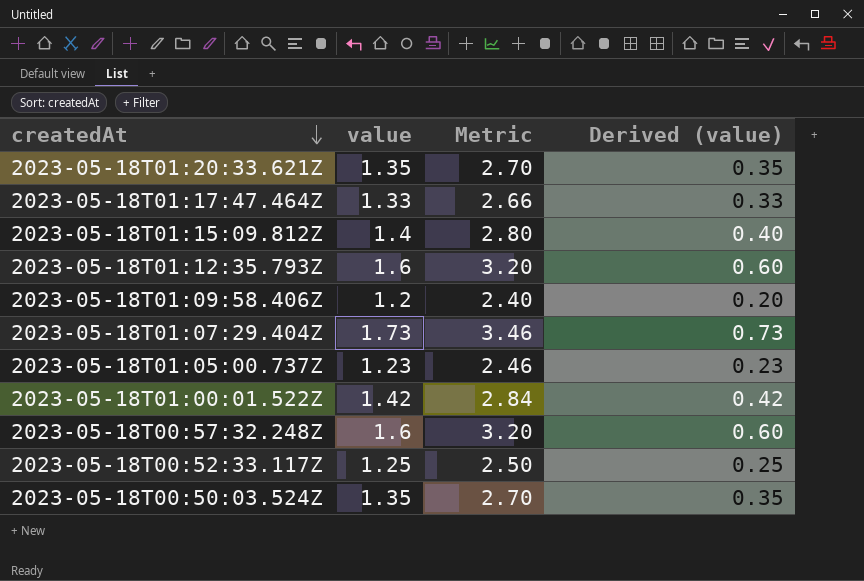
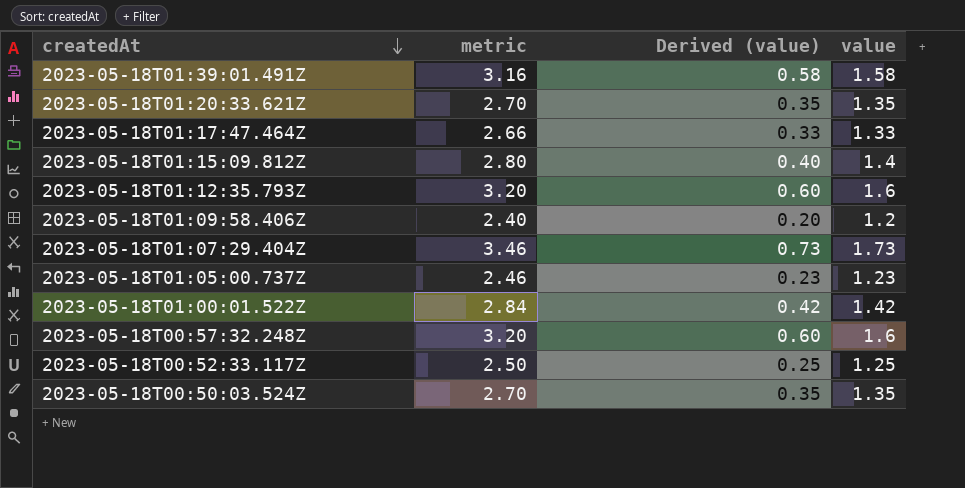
column name: Metric -> metric
column value | position: 2 -> 4
row 2023-05-18T01:39:01.491Z: none -> 3.16 | 0.58 | 1.58

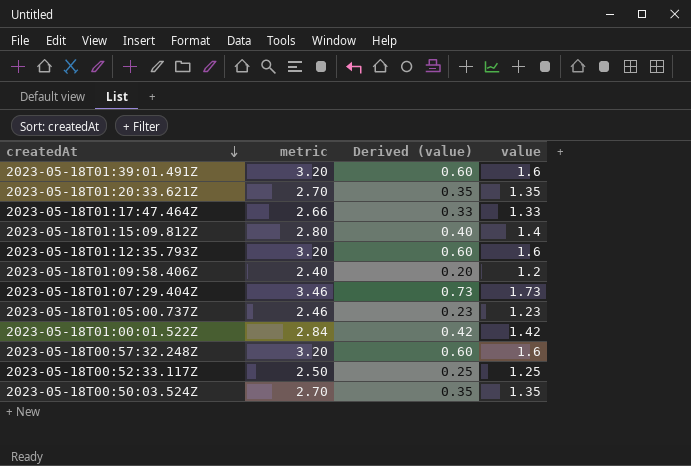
2023-05-18T01:39:01.491Z | metric: 3.16 -> 3.20
2023-05-18T01:39:01.491Z | Derived (value): 0.58 -> 0.60
2023-05-18T01:39:01.491Z | value: 1.58 -> 1.6

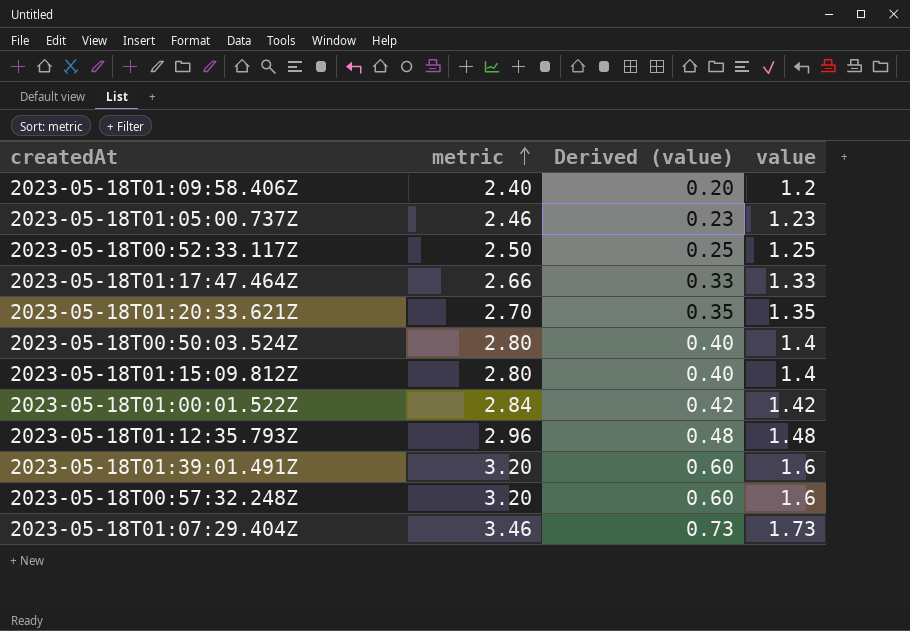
row order: createdAt descending -> metric ascending
2023-05-18T00:50:03.524Z | metric: 2.70 -> 2.80
2023-05-18T00:50:03.524Z | Derived (value): 0.35 -> 0.40
2023-05-18T00:50:03.524Z | value: 1.35 -> 1.4
2023-05-18T01:12:35.793Z | metric: 3.20 -> 2.96
2023-05-18T01:12:35.793Z | Derived (value): 0.60 -> 0.48
2023-05-18T01:12:35.793Z | value: 1.6 -> 1.48

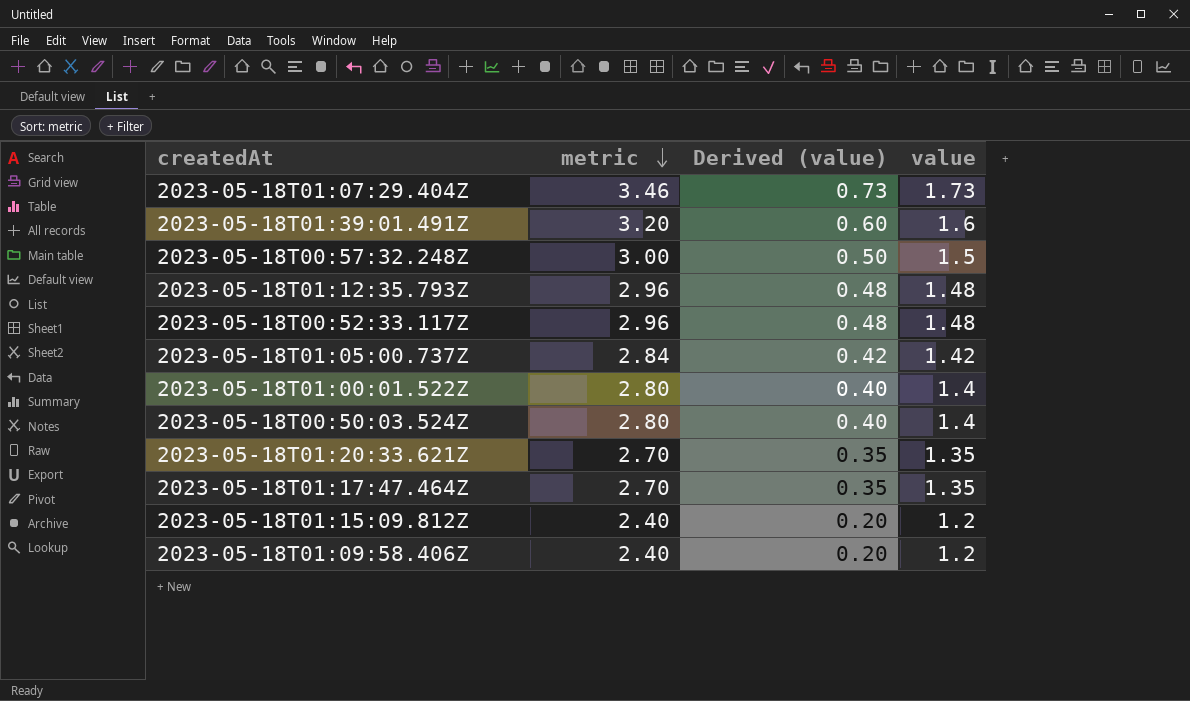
row order: metric ascending -> metric descending
2023-05-18T00:57:32.248Z | metric: 3.20 -> 3.00
2023-05-18T00:57:32.248Z | Derived (value): 0.60 -> 0.50
2023-05-18T00:57:32.248Z | value: 1.6 -> 1.5
2023-05-18T00:52:33.117Z | metric: 2.50 -> 2.96
2023-05-18T00:52:33.117Z | Derived (value): 0.25 -> 0.48
2023-05-18T00:52:33.117Z | value: 1.25 -> 1.48
2023-05-18T01:05:00.737Z | metric: 2.46 -> 2.84
2023-05-18T01:05:00.737Z | Derived (value): 0.23 -> 0.42
2023-05-18T01:05:00.737Z | value: 1.23 -> 1.42
2023-05-18T01:00:01.522Z | metric: 2.84 -> 2.80
2023-05-18T01:00:01.522Z | Derived (value): 0.42 -> 0.40
2023-05-18T01:00:01.522Z | value: 1.42 -> 1.4
2023-05-18T01:17:47.464Z | metric: 2.66 -> 2.70
2023-05-18T01:17:47.464Z | Derived (value): 0.33 -> 0.35
2023-05-18T01:17:47.464Z | value: 1.33 -> 1.35
2023-05-18T01:15:09.812Z | metric: 2.80 -> 2.40
2023-05-18T01:15:09.812Z | Derived (value): 0.40 -> 0.20
2023-05-18T01:15:09.812Z | value: 1.4 -> 1.2

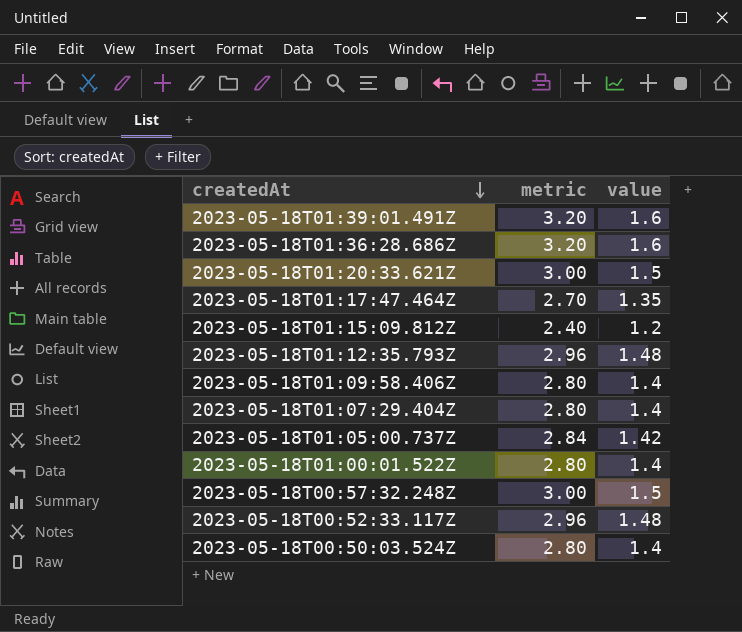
row order: metric descending -> createdAt descending
column Derived (value) | formula: [value] - 1 -> none
row 2023-05-18T01:36:28.686Z: none -> 3.20 | 1.6
2023-05-18T01:20:33.621Z | metric: 2.70 -> 3.00
2023-05-18T01:20:33.621Z | value: 1.35 -> 1.5
2023-05-18T01:09:58.406Z | metric: 2.40 -> 2.80
2023-05-18T01:09:58.406Z | value: 1.2 -> 1.4
2023-05-18T01:07:29.404Z | metric: 3.46 -> 2.80
2023-05-18T01:07:29.404Z | value: 1.73 -> 1.4

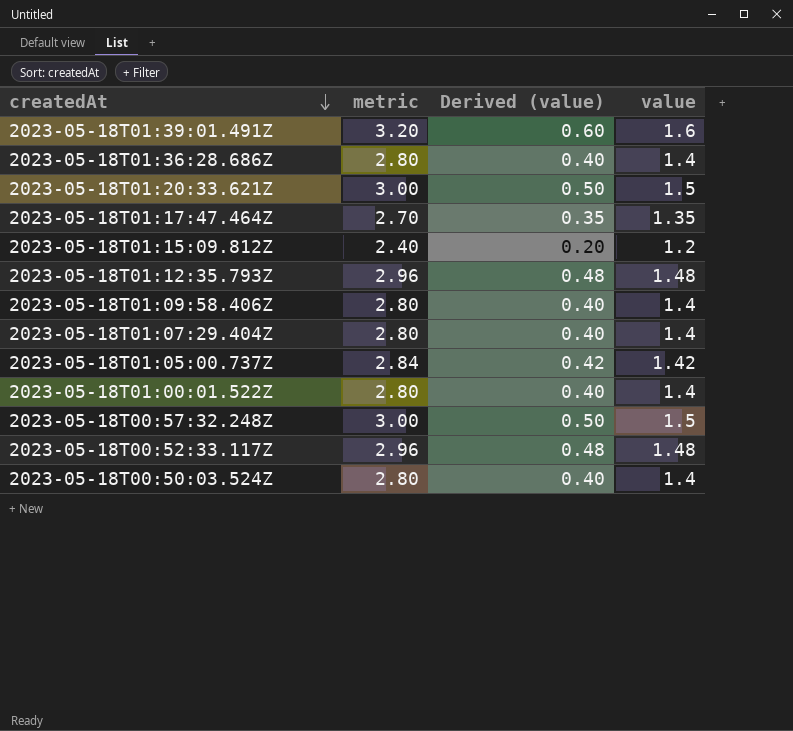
column Derived (value) | formula: none -> [value] - 1
2023-05-18T01:36:28.686Z | metric: 3.20 -> 2.80
2023-05-18T01:36:28.686Z | value: 1.6 -> 1.4

